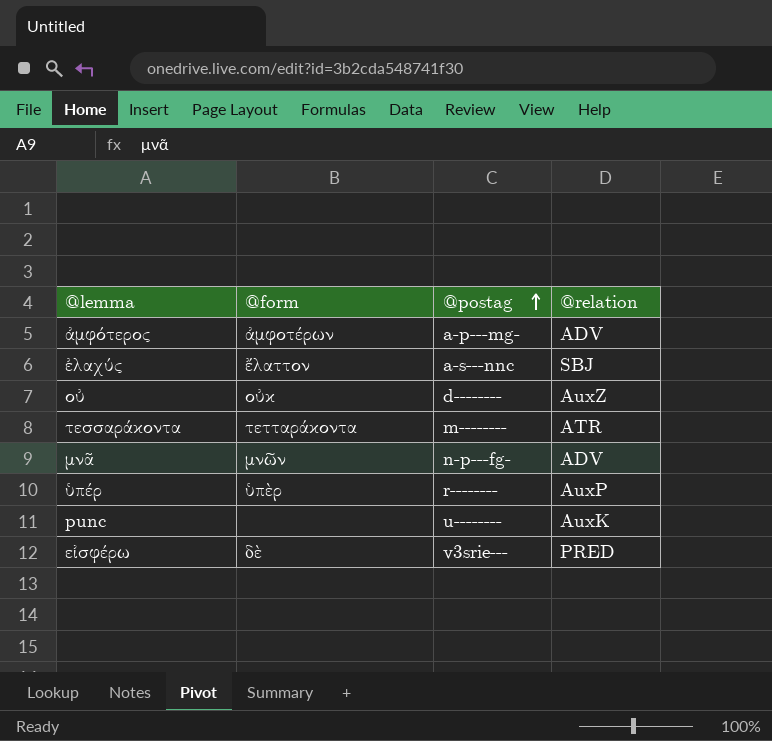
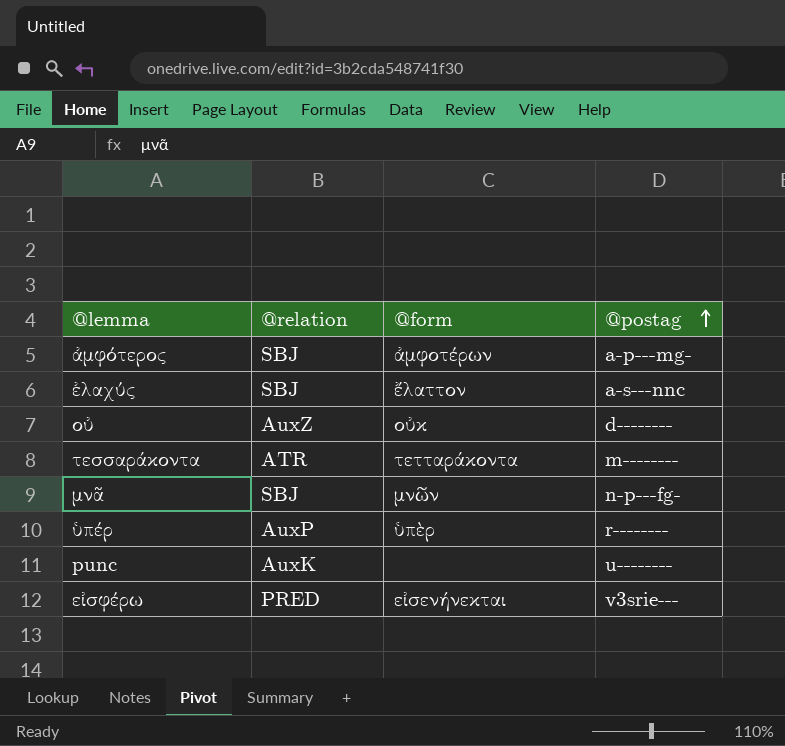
column @relation | position: 4 -> 2
ἀμφότερος | @relation: ADV -> SBJ
μνᾶ | @relation: ADV -> SBJ
εἰσφέρω | @form: δὲ -> εἰσενήνεκται

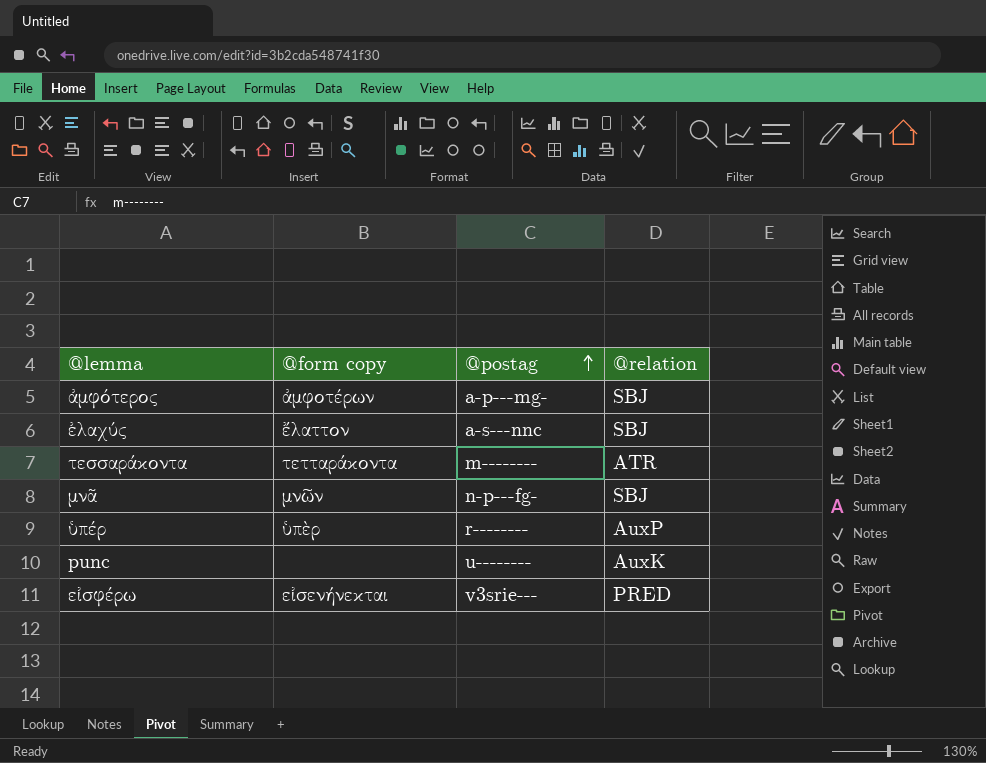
column name: @form -> @form copy
column @relation | position: 2 -> 4
row οὐ: AuxZ | οὐκ | d-------- -> none

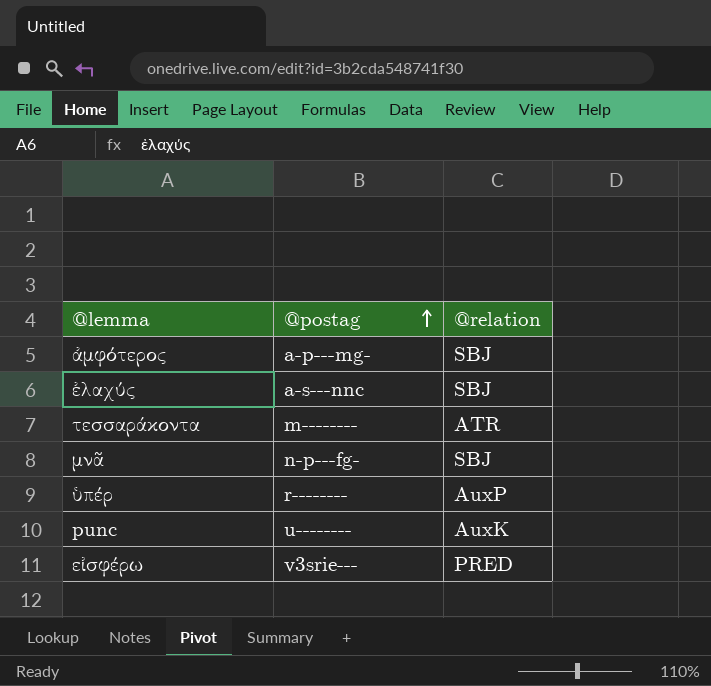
column @form copy | position: 2 -> none

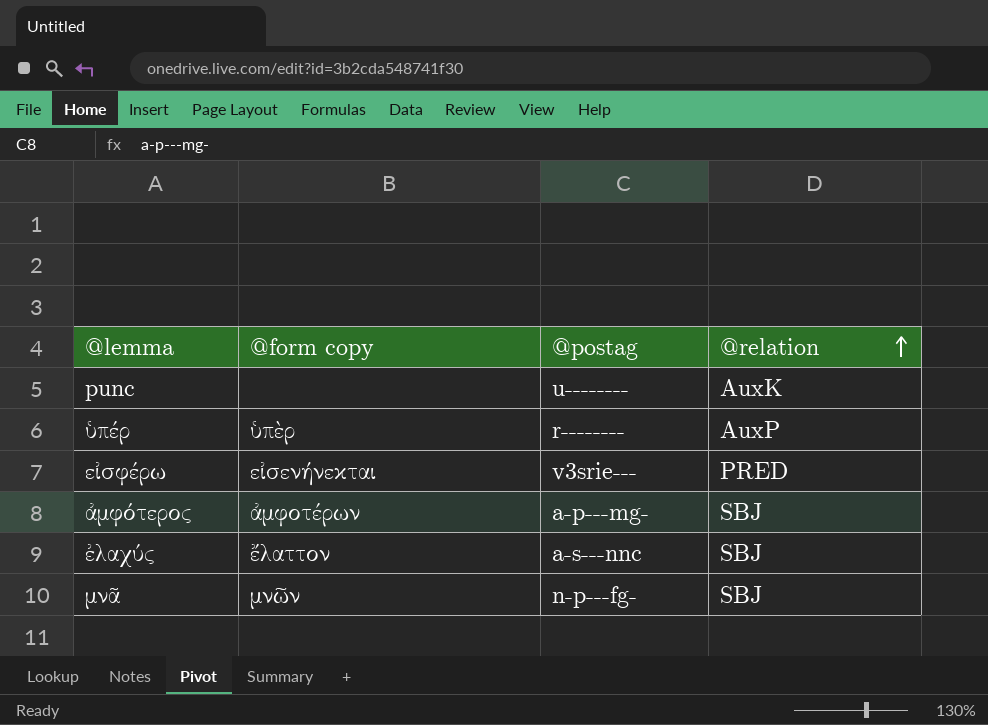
row order: @postag ascending -> @relation ascending
column @form copy | position: none -> 2
row τεσσαράκοντα: m-------- | ATR -> none

